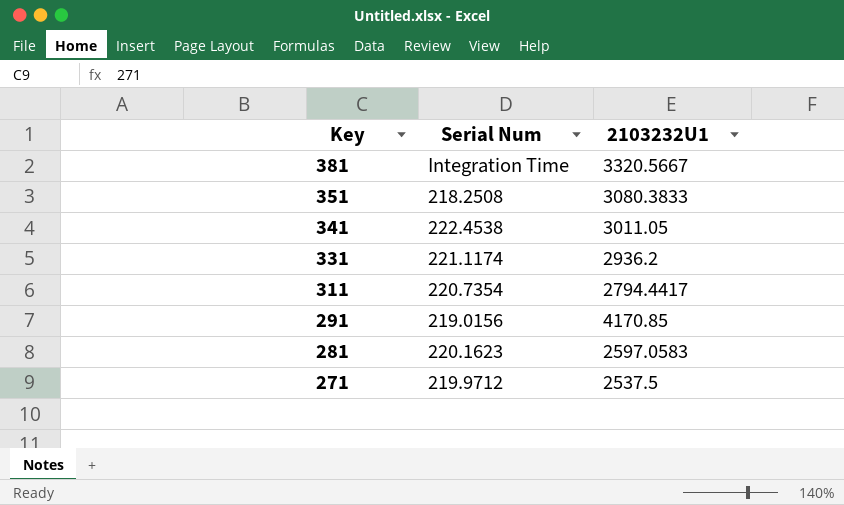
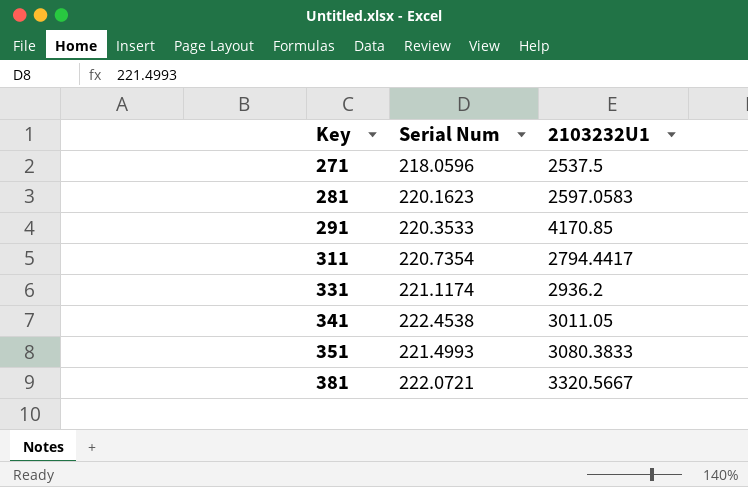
row order: Key descending -> Key ascending
271 | Serial Num: 219.9712 -> 218.0596
291 | Serial Num: 219.0156 -> 220.3533
351 | Serial Num: 218.2508 -> 221.4993
381 | Serial Num: Integration Time -> 222.0721

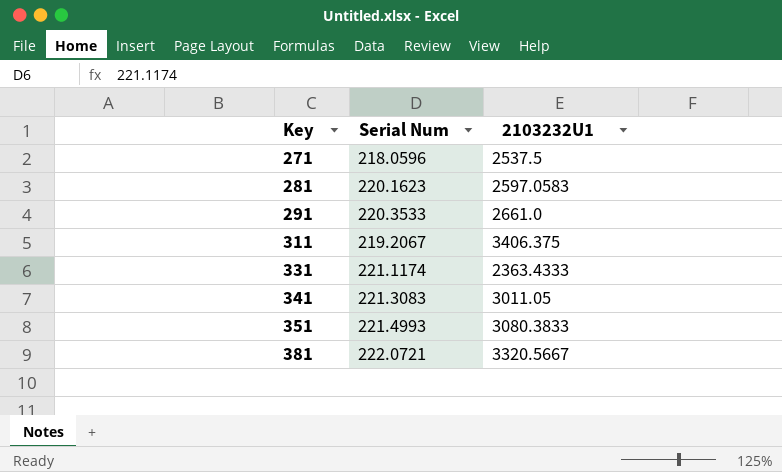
291 | 2103232U1: 4170.85 -> 2661.0
311 | Serial Num: 220.7354 -> 219.2067
311 | 2103232U1: 2794.4417 -> 3406.375
331 | 2103232U1: 2936.2 -> 2363.4333
341 | Serial Num: 222.4538 -> 221.3083

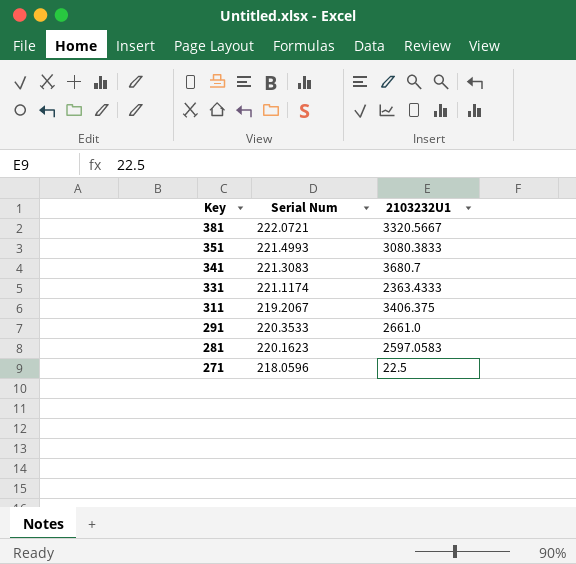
row order: Key ascending -> Key descending
341 | 2103232U1: 3011.05 -> 3680.7
271 | 2103232U1: 2537.5 -> 22.5

